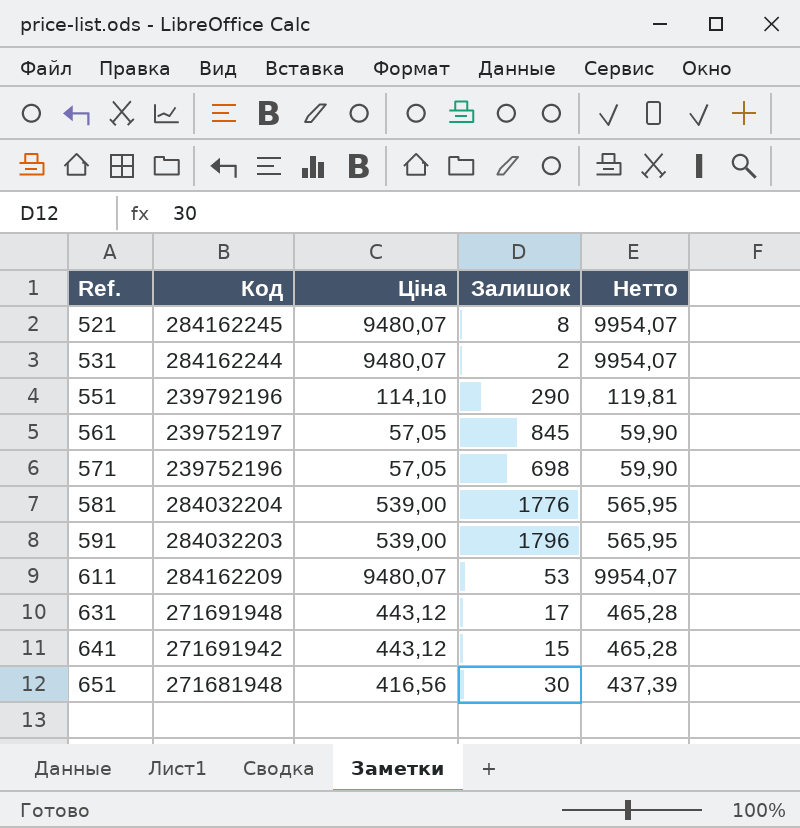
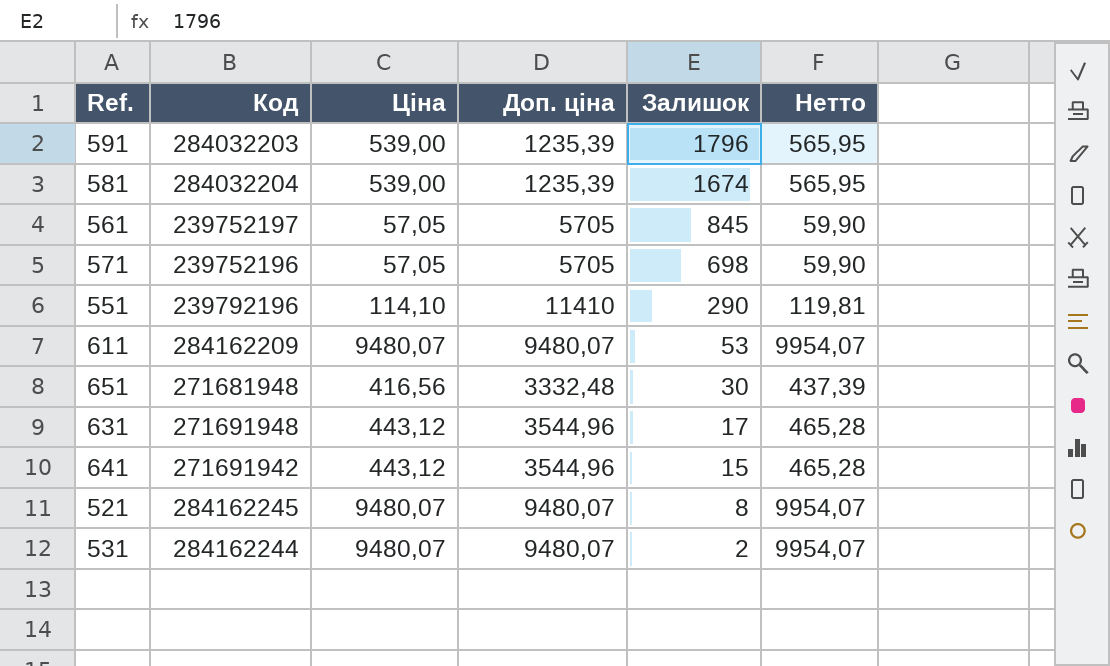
row order: Ref. ascending -> Залишок descending
column Доп. ціна | position: none -> 4
581 | Залишок: 1776 -> 1674

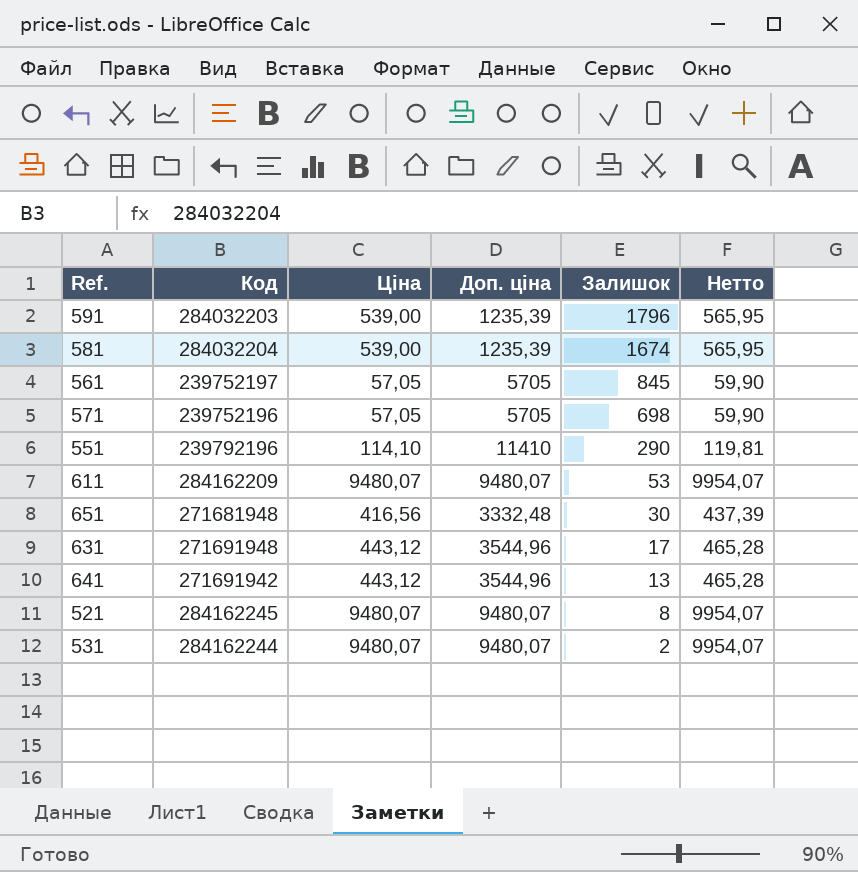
641 | Залишок: 15 -> 13

